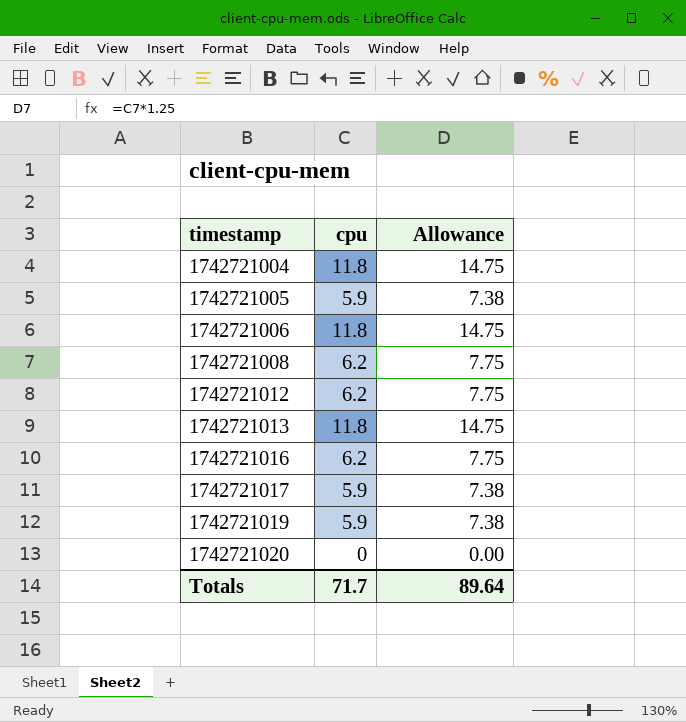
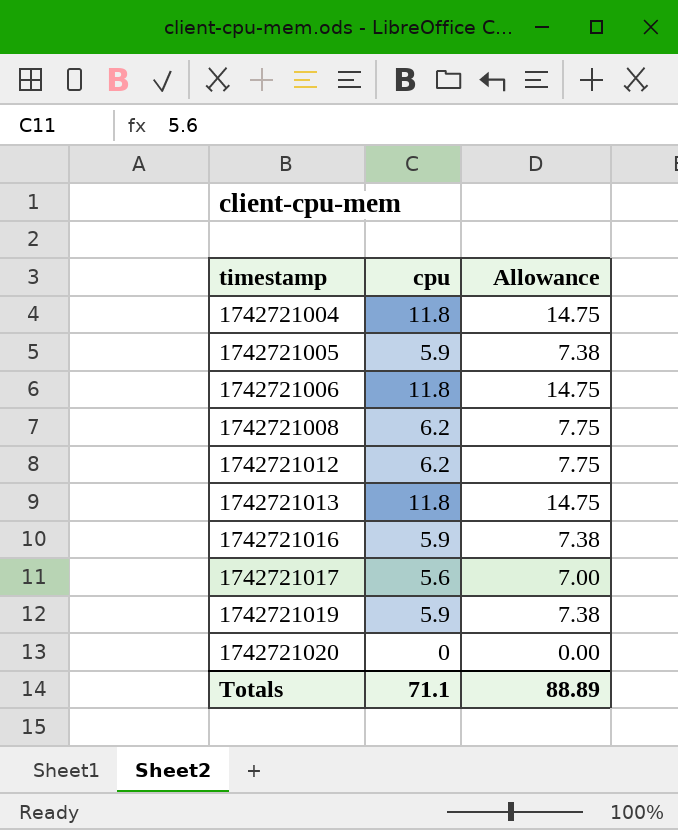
1742721016 | cpu: 6.2 -> 5.9
1742721016 | Allowance: 7.75 -> 7.38
1742721017 | cpu: 5.9 -> 5.6
1742721017 | Allowance: 7.38 -> 7.00
Totals | cpu: 71.7 -> 71.1
Totals | Allowance: 89.64 -> 88.89

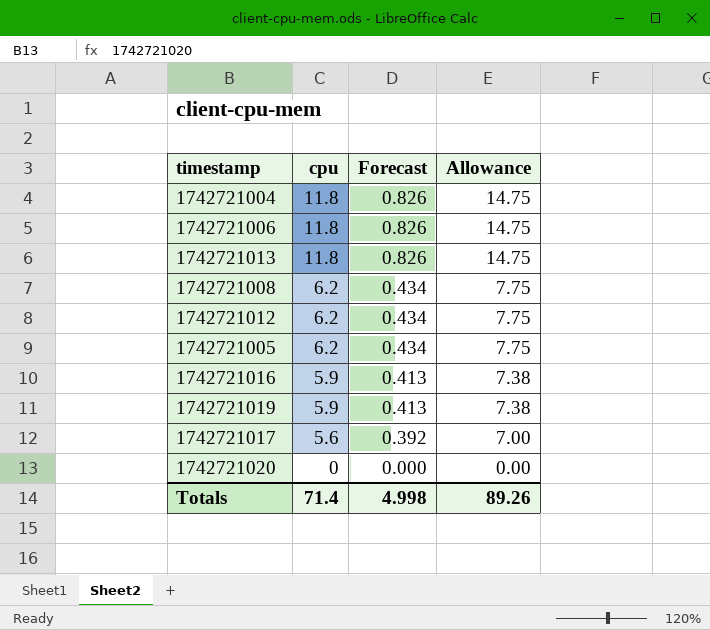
row order: timestamp ascending -> cpu descending
column Forecast | formula: none -> [cpu] * 0.07
1742721005 | cpu: 5.9 -> 6.2
1742721005 | Allowance: 7.38 -> 7.75
Totals | cpu: 71.1 -> 71.4
Totals | Allowance: 88.89 -> 89.26

